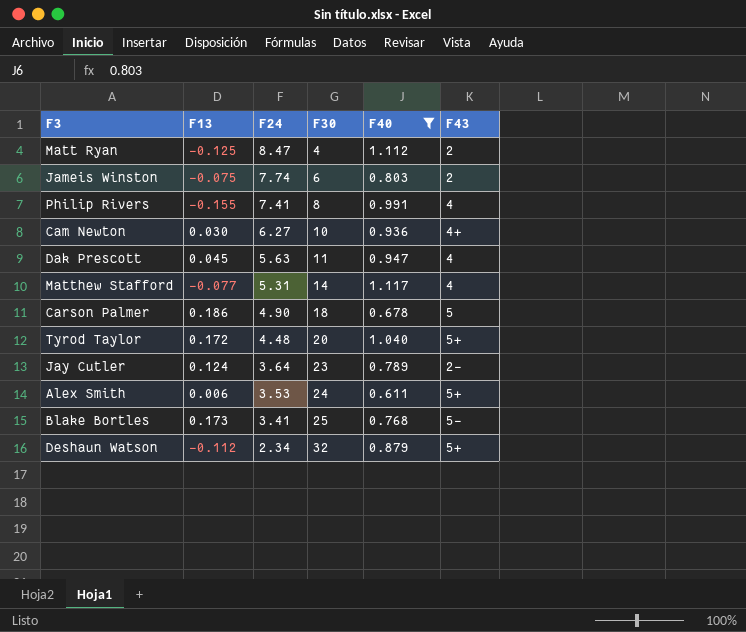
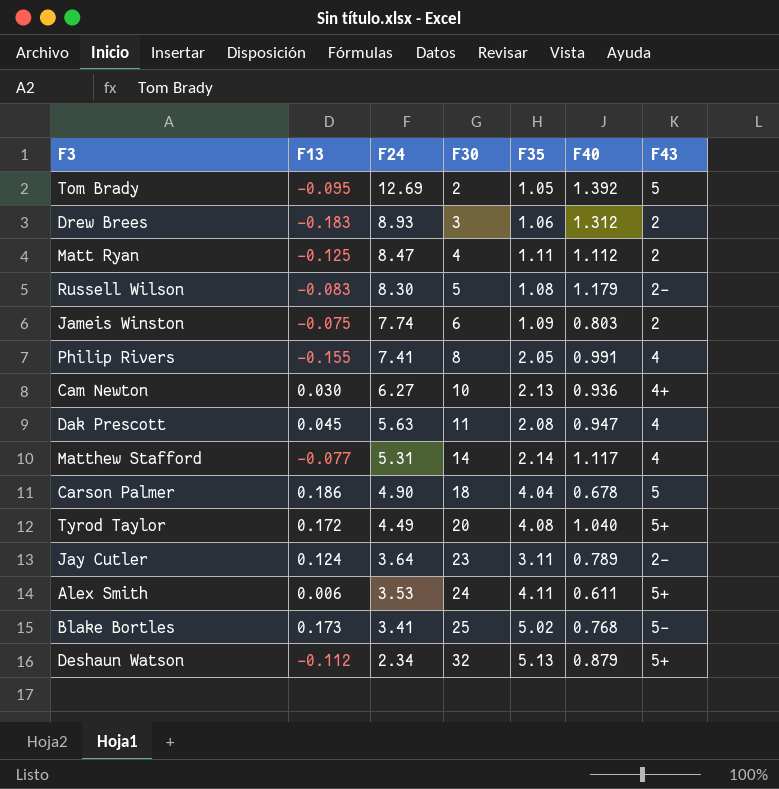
filter: F40 <= 1.117 -> none
column F35 | position: none -> 5
Tyrod Taylor | F24: 4.48 -> 4.49

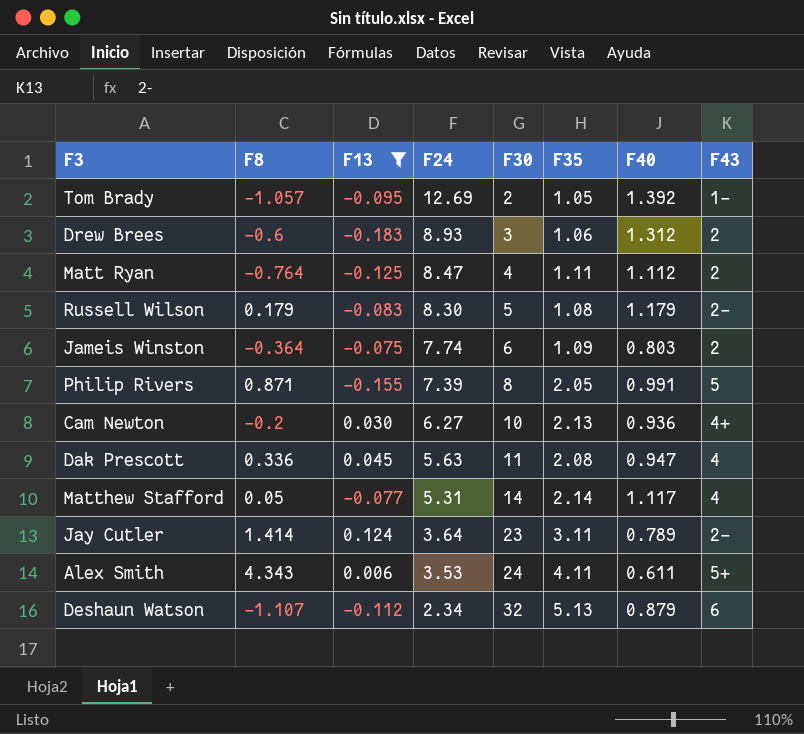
filter: none -> F13 <= 0.124
column F8 | position: none -> 2
Tom Brady | F43: 5 -> 1-
Philip Rivers | F24: 7.41 -> 7.39
Philip Rivers | F43: 4 -> 5
Deshaun Watson | F43: 5+ -> 6

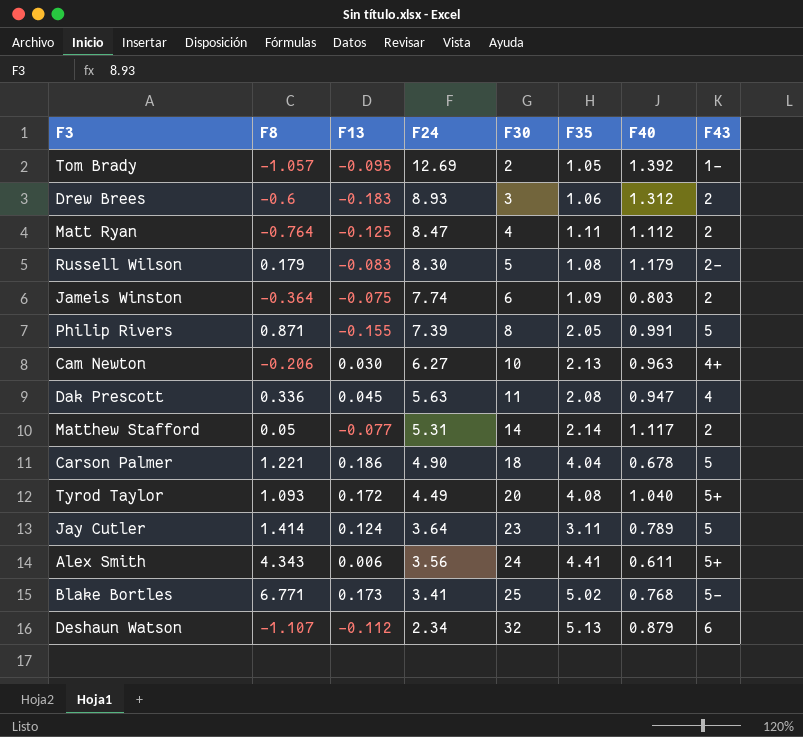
filter: F13 <= 0.124 -> none
Cam Newton | F8: -0.2 -> -0.206
Cam Newton | F40: 0.936 -> 0.963
Matthew Stafford | F43: 4 -> 2
Jay Cutler | F43: 2- -> 5
Alex Smith | F24: 3.53 -> 3.56
Alex Smith | F35: 4.11 -> 4.41

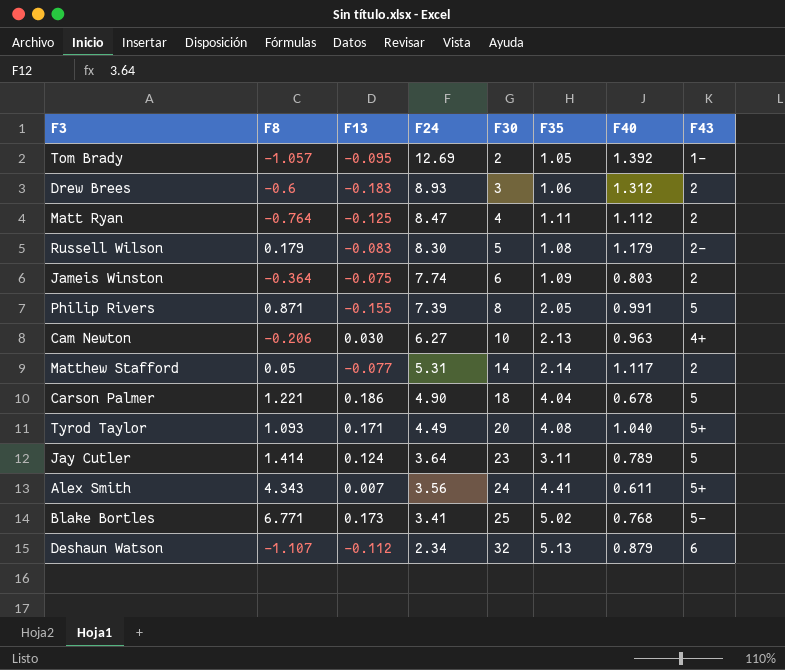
row Dak Prescott: 0.336 | 0.045 | 5.63 | 11 | 2.08 | 0.947 | 4 -> none
Tyrod Taylor | F13: 0.172 -> 0.171
Alex Smith | F13: 0.006 -> 0.007

